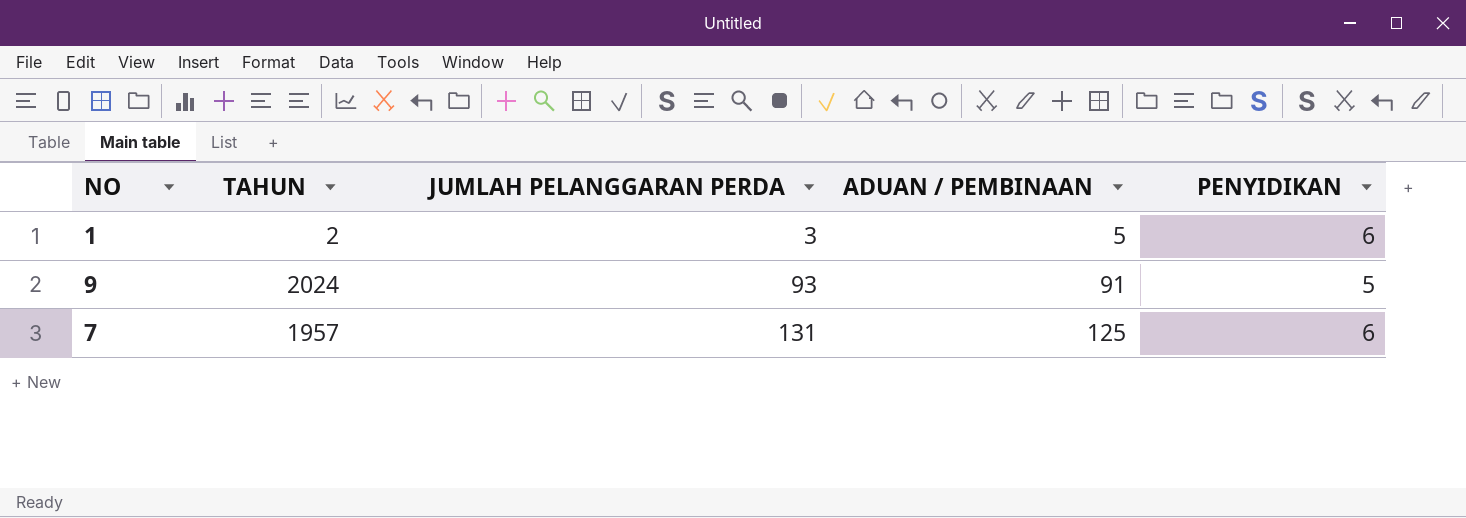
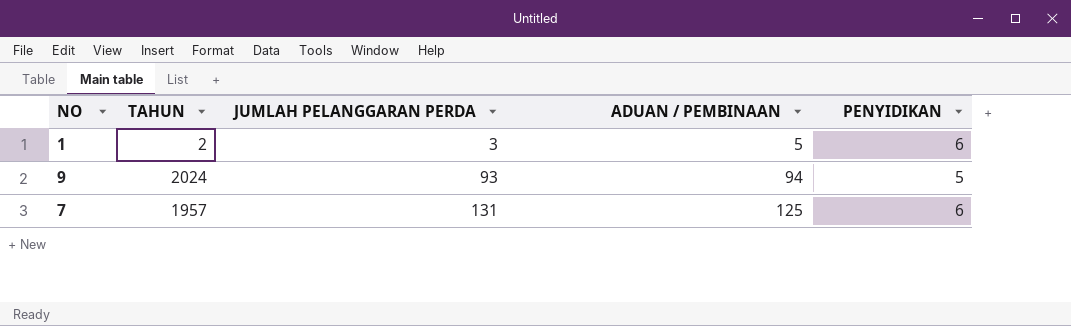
9 | ADUAN / PEMBINAAN: 91 -> 94

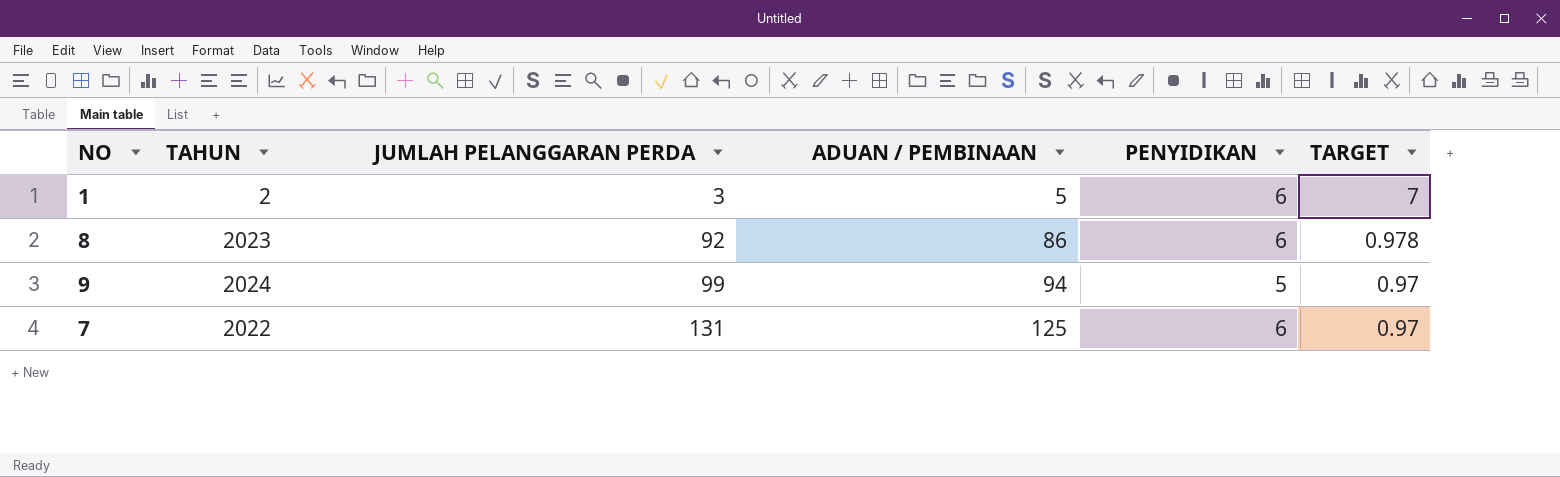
column TARGET | position: none -> 6
row 8: none -> 2023 | 92 | 86 | 6 | 0.978
9 | JUMLAH PELANGGARAN PERDA: 93 -> 99
7 | TAHUN: 1957 -> 2022

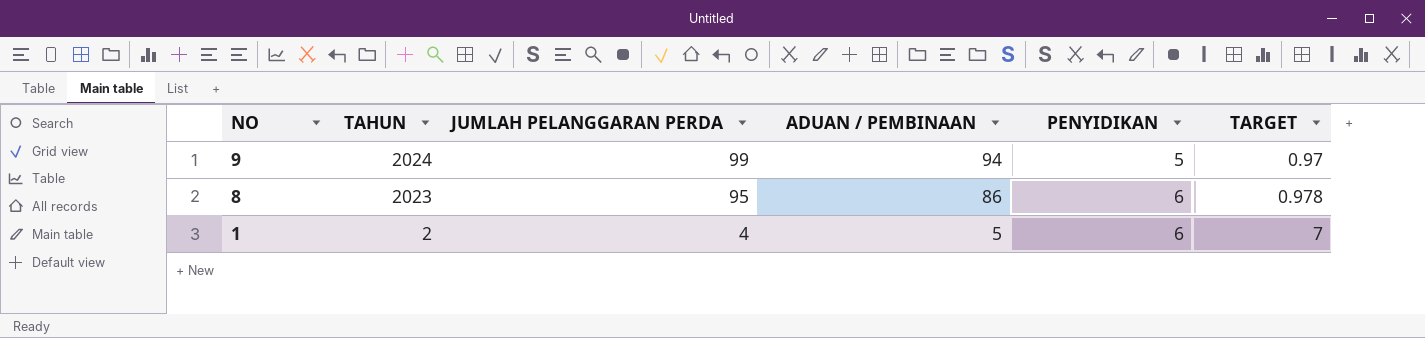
row order: JUMLAH PELANGGARAN PERDA ascending -> NO descending
row 7: 2022 | 131 | 125 | 6 | 0.97 -> none
8 | JUMLAH PELANGGARAN PERDA: 92 -> 95
1 | JUMLAH PELANGGARAN PERDA: 3 -> 4

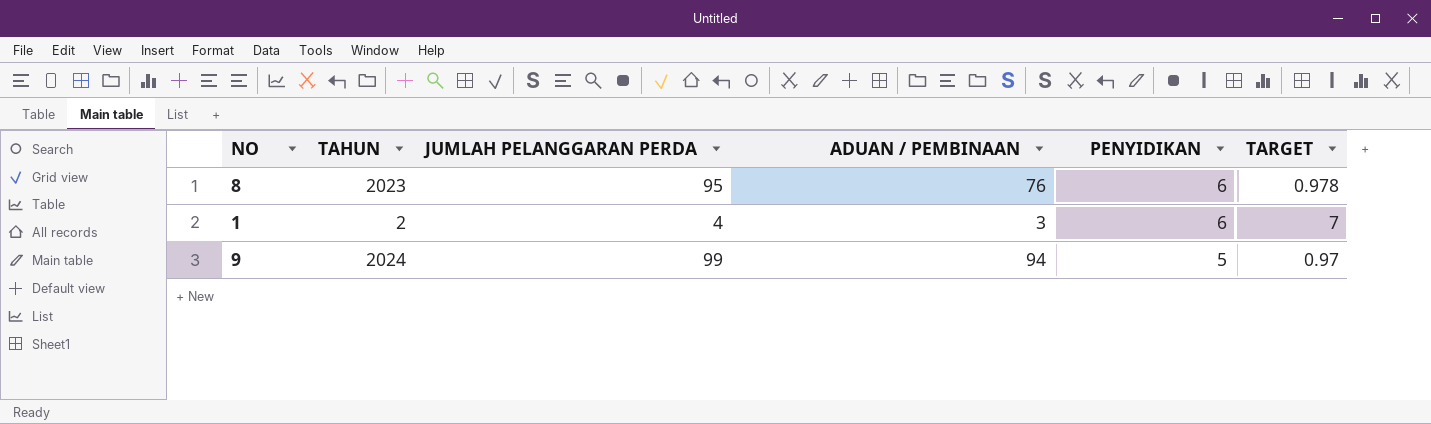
row order: NO descending -> PENYIDIKAN descending
8 | ADUAN / PEMBINAAN: 86 -> 76
1 | ADUAN / PEMBINAAN: 5 -> 3

